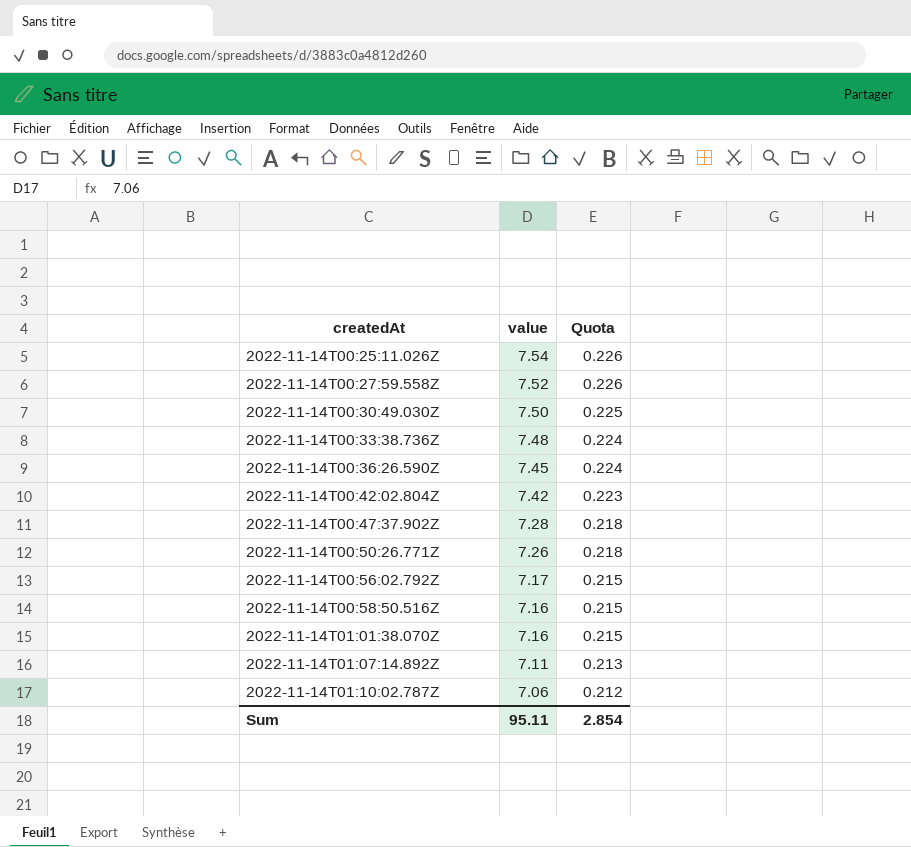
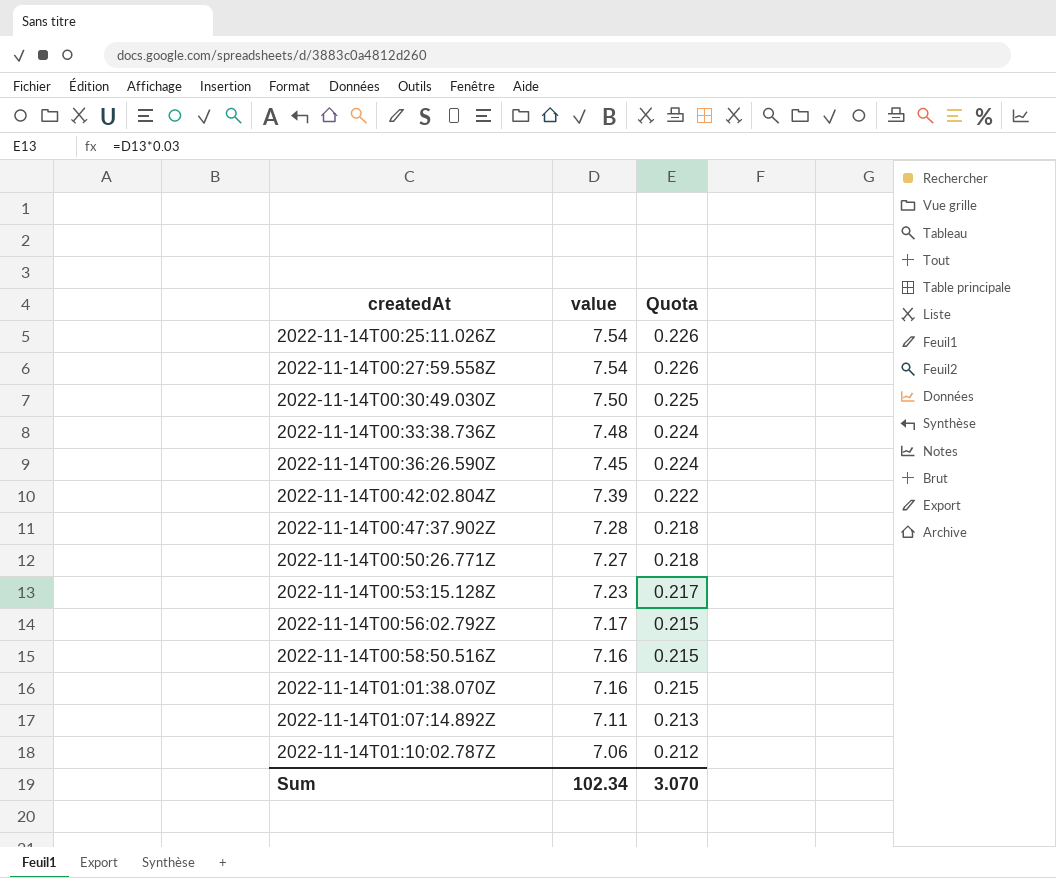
2022-11-14T00:27:59.558Z | value: 7.52 -> 7.54
2022-11-14T00:42:02.804Z | value: 7.42 -> 7.39
2022-11-14T00:42:02.804Z | Quota: 0.223 -> 0.222
2022-11-14T00:50:26.771Z | value: 7.26 -> 7.27
row 2022-11-14T00:53:15.128Z: none -> 7.23 | 0.217
Sum | value: 95.11 -> 102.34
Sum | Quota: 2.854 -> 3.070

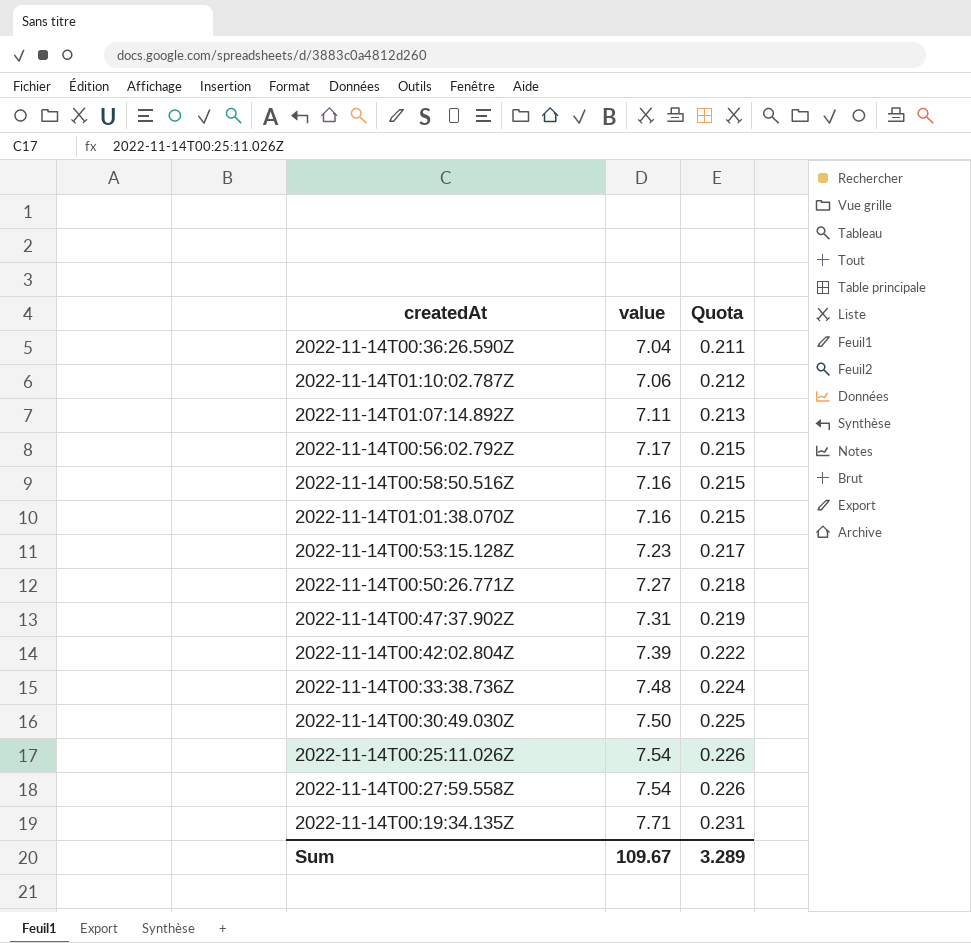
row order: createdAt ascending -> Quota ascending
2022-11-14T00:36:26.590Z | value: 7.45 -> 7.04
2022-11-14T00:36:26.590Z | Quota: 0.224 -> 0.211
2022-11-14T00:47:37.902Z | value: 7.28 -> 7.31
2022-11-14T00:47:37.902Z | Quota: 0.218 -> 0.219
row 2022-11-14T00:19:34.135Z: none -> 7.71 | 0.231
Sum | value: 102.34 -> 109.67
Sum | Quota: 3.070 -> 3.289

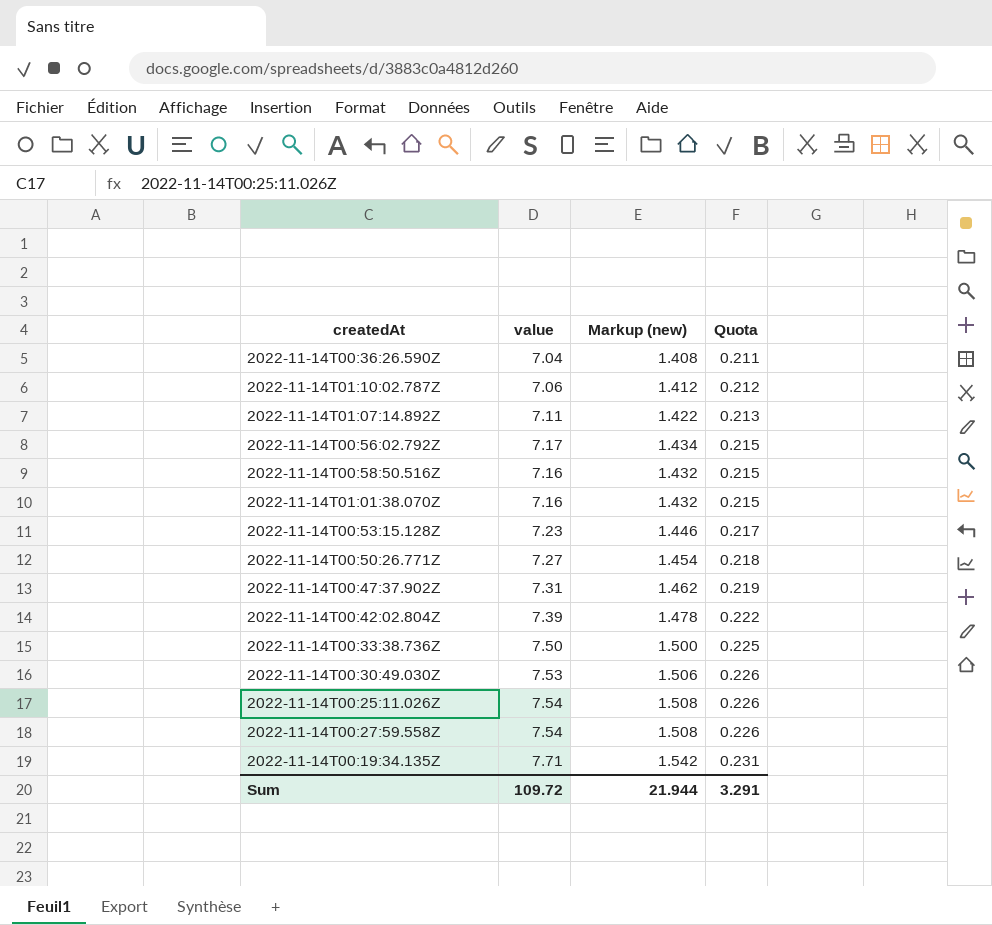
column Markup (new) | formula: none -> [value] * 0.2
2022-11-14T00:33:38.736Z | value: 7.48 -> 7.50
2022-11-14T00:33:38.736Z | Quota: 0.224 -> 0.225
2022-11-14T00:30:49.030Z | value: 7.50 -> 7.53
2022-11-14T00:30:49.030Z | Quota: 0.225 -> 0.226
Sum | value: 109.67 -> 109.72
Sum | Quota: 3.289 -> 3.291

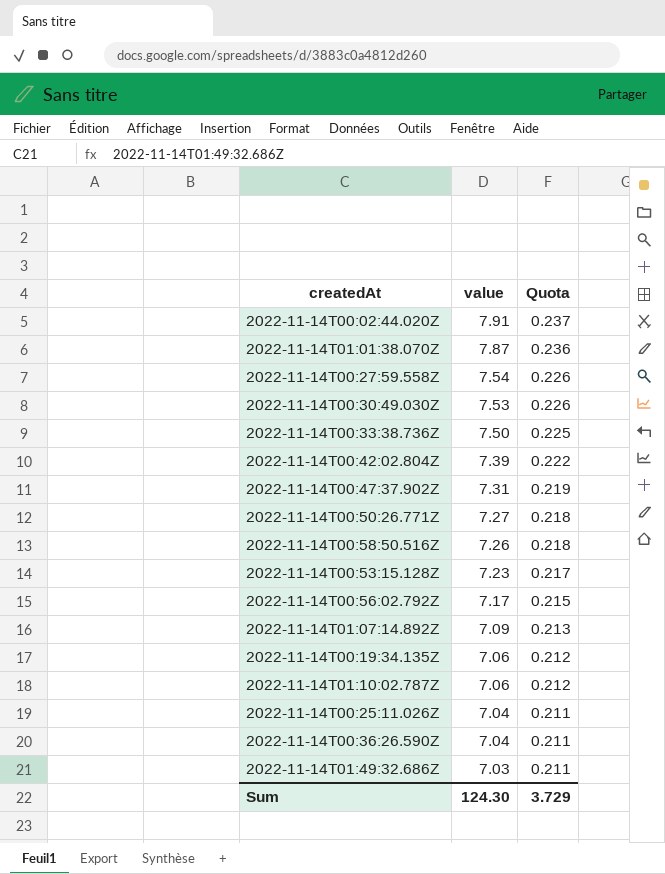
row order: Quota ascending -> value descending
column Markup (new) | formula: [value] * 0.2 -> none
row 2022-11-14T00:02:44.020Z: none -> 7.91 | 0.237
2022-11-14T01:01:38.070Z | value: 7.16 -> 7.87
2022-11-14T01:01:38.070Z | Quota: 0.215 -> 0.236
2022-11-14T00:58:50.516Z | value: 7.16 -> 7.26
2022-11-14T00:58:50.516Z | Quota: 0.215 -> 0.218
2022-11-14T01:07:14.892Z | value: 7.11 -> 7.09
2022-11-14T00:19:34.135Z | value: 7.71 -> 7.06
2022-11-14T00:19:34.135Z | Quota: 0.231 -> 0.212
2022-11-14T00:25:11.026Z | value: 7.54 -> 7.04
2022-11-14T00:25:11.026Z | Quota: 0.226 -> 0.211
row 2022-11-14T01:49:32.686Z: none -> 7.03 | 0.211
Sum | value: 109.72 -> 124.30
Sum | Quota: 3.291 -> 3.729

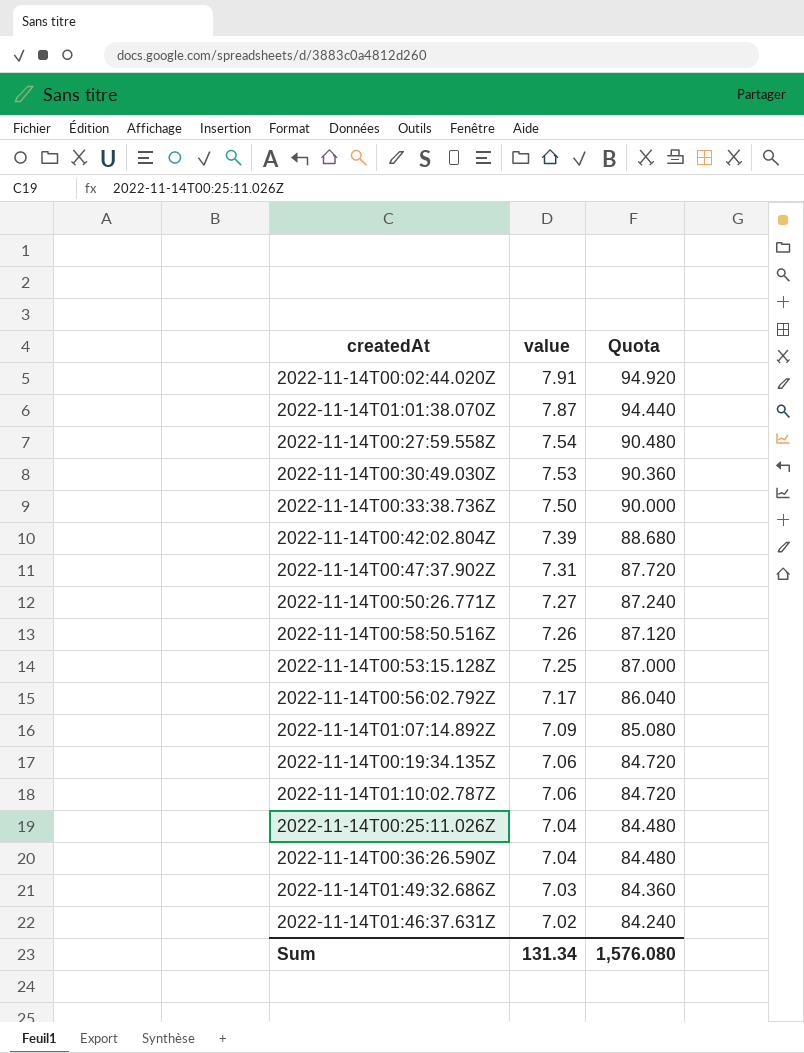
column Quota | formula: [value] * 0.03 -> [value] * 12
2022-11-14T00:53:15.128Z | value: 7.23 -> 7.25
row 2022-11-14T01:46:37.631Z: none -> 7.02 | 84.240
Sum | value: 124.30 -> 131.34
Sum | Quota: 3.729 -> 1,576.080

